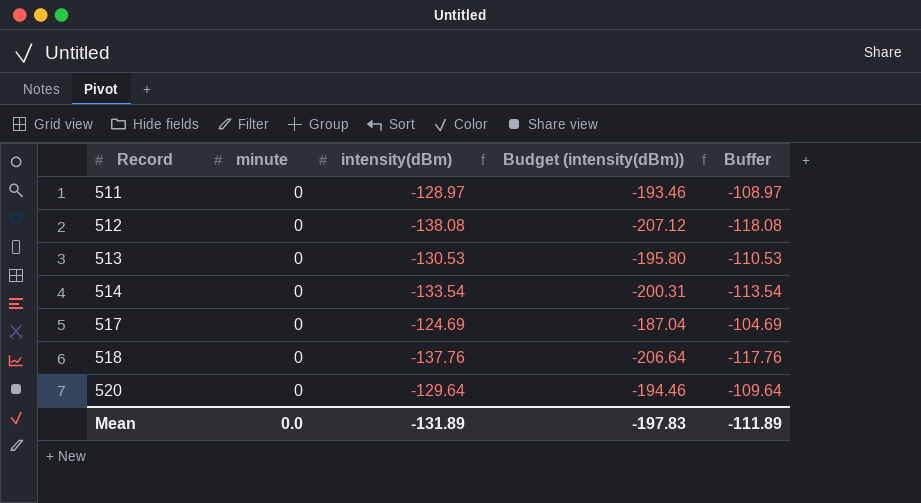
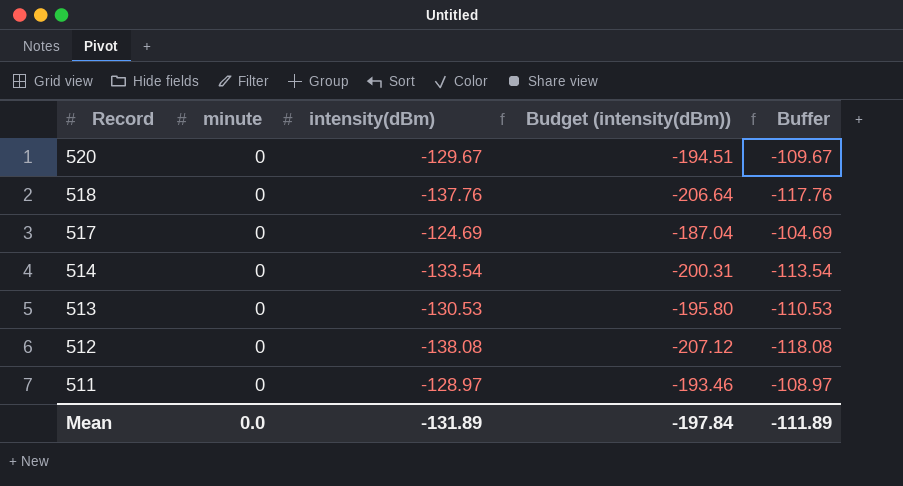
row order: Record ascending -> Record descending
520 | intensity(dBm): -129.64 -> -129.67
520 | Budget (intensity(dBm)): -194.46 -> -194.51
520 | Buffer: -109.64 -> -109.67
Mean | Budget (intensity(dBm)): -197.83 -> -197.84

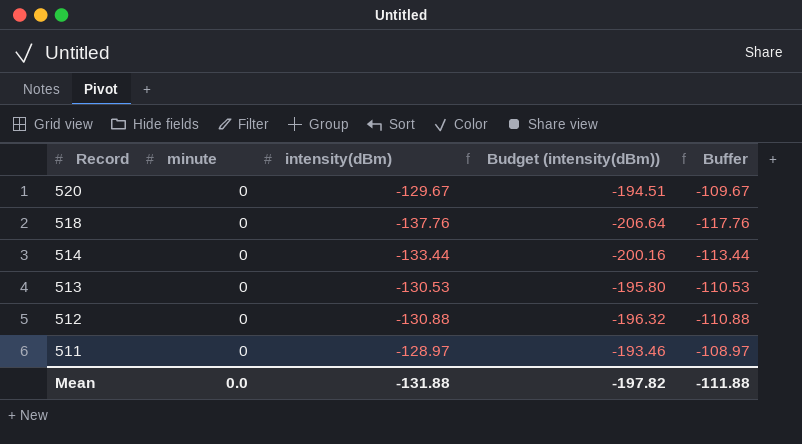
row 517: 0 | -124.69 | -187.04 | -104.69 -> none
514 | intensity(dBm): -133.54 -> -133.44
514 | Budget (intensity(dBm)): -200.31 -> -200.16
514 | Buffer: -113.54 -> -113.44
512 | intensity(dBm): -138.08 -> -130.88
512 | Budget (intensity(dBm)): -207.12 -> -196.32
512 | Buffer: -118.08 -> -110.88
Mean | intensity(dBm): -131.89 -> -131.88
Mean | Budget (intensity(dBm)): -197.84 -> -197.82
Mean | Buffer: -111.89 -> -111.88

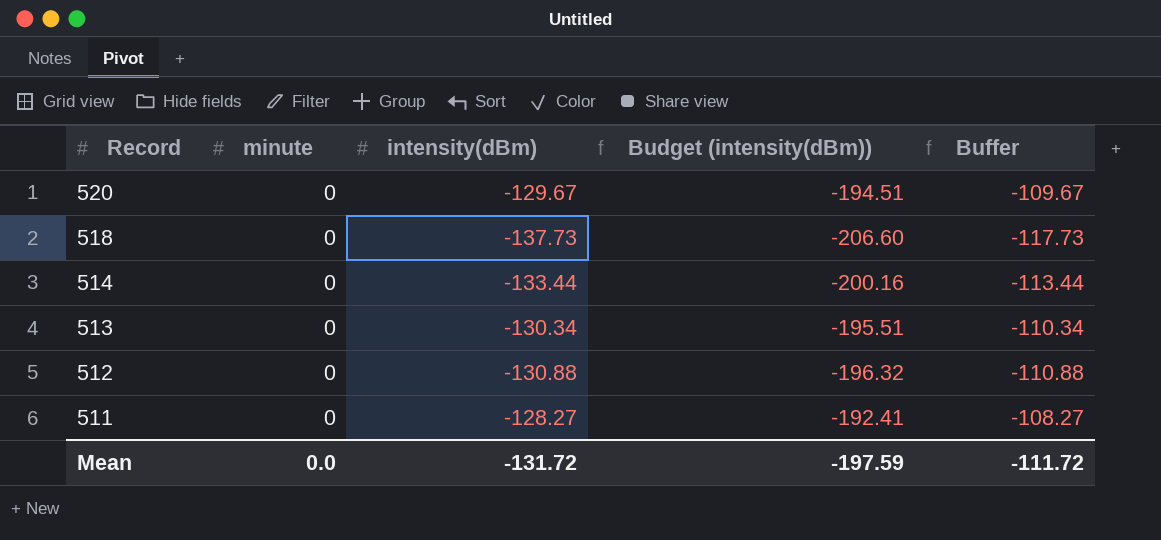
518 | intensity(dBm): -137.76 -> -137.73
518 | Budget (intensity(dBm)): -206.64 -> -206.60
518 | Buffer: -117.76 -> -117.73
513 | intensity(dBm): -130.53 -> -130.34
513 | Budget (intensity(dBm)): -195.80 -> -195.51
513 | Buffer: -110.53 -> -110.34
511 | intensity(dBm): -128.97 -> -128.27
511 | Budget (intensity(dBm)): -193.46 -> -192.41
511 | Buffer: -108.97 -> -108.27
Mean | intensity(dBm): -131.88 -> -131.72
Mean | Budget (intensity(dBm)): -197.82 -> -197.59
Mean | Buffer: -111.88 -> -111.72

